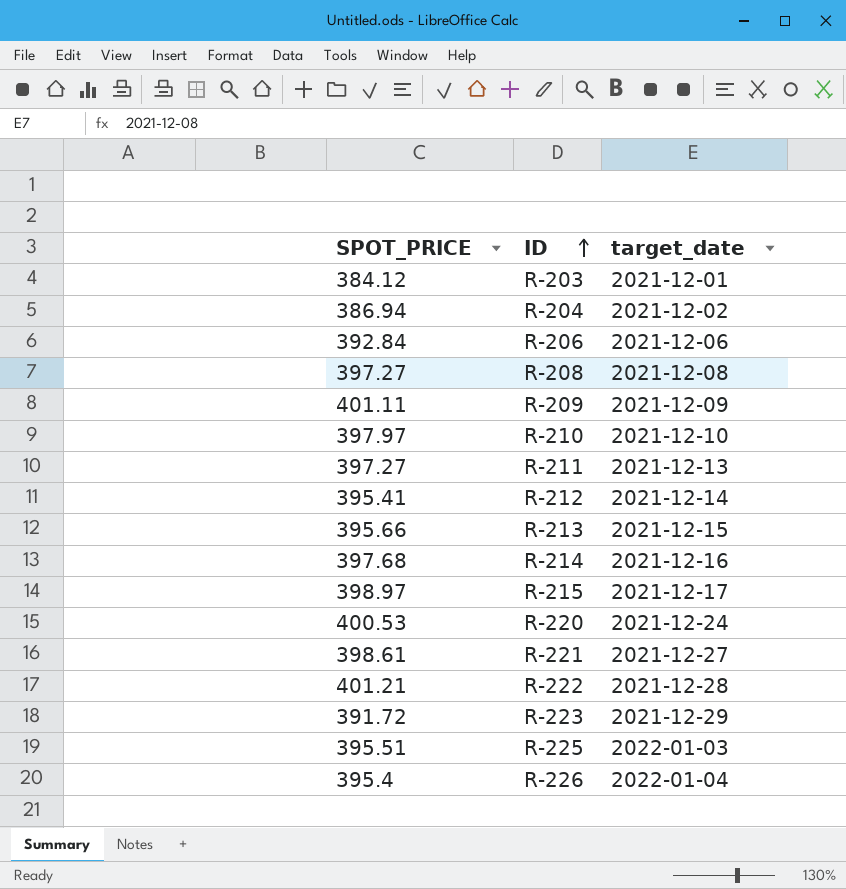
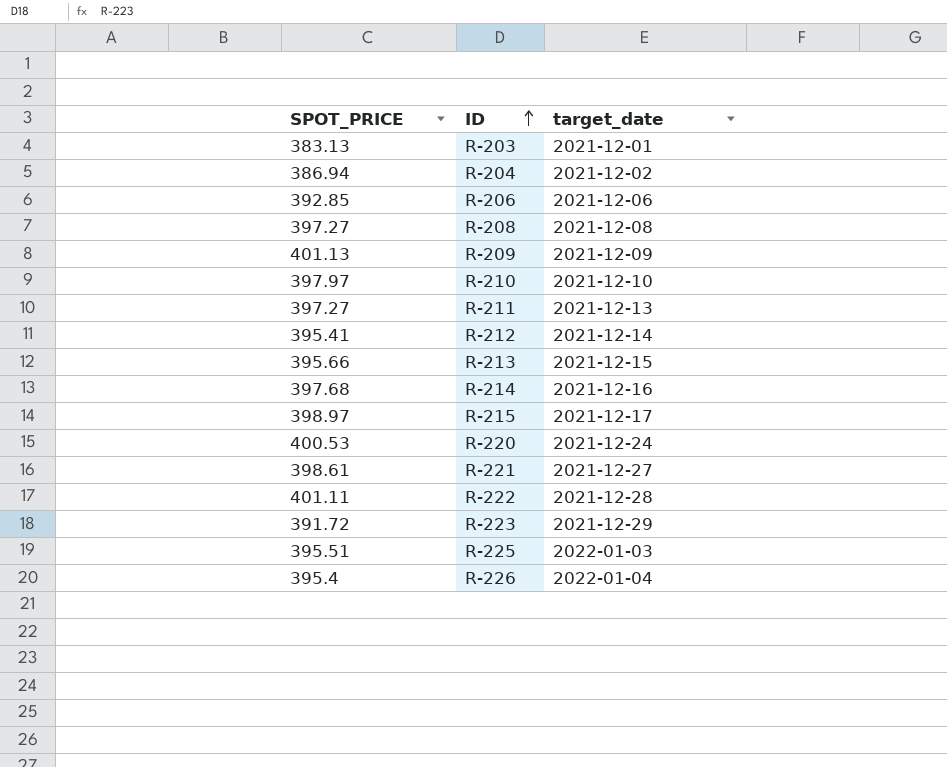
R-203 | SPOT_PRICE: 384.12 -> 383.13
R-206 | SPOT_PRICE: 392.84 -> 392.85
R-209 | SPOT_PRICE: 401.11 -> 401.13
R-222 | SPOT_PRICE: 401.21 -> 401.11

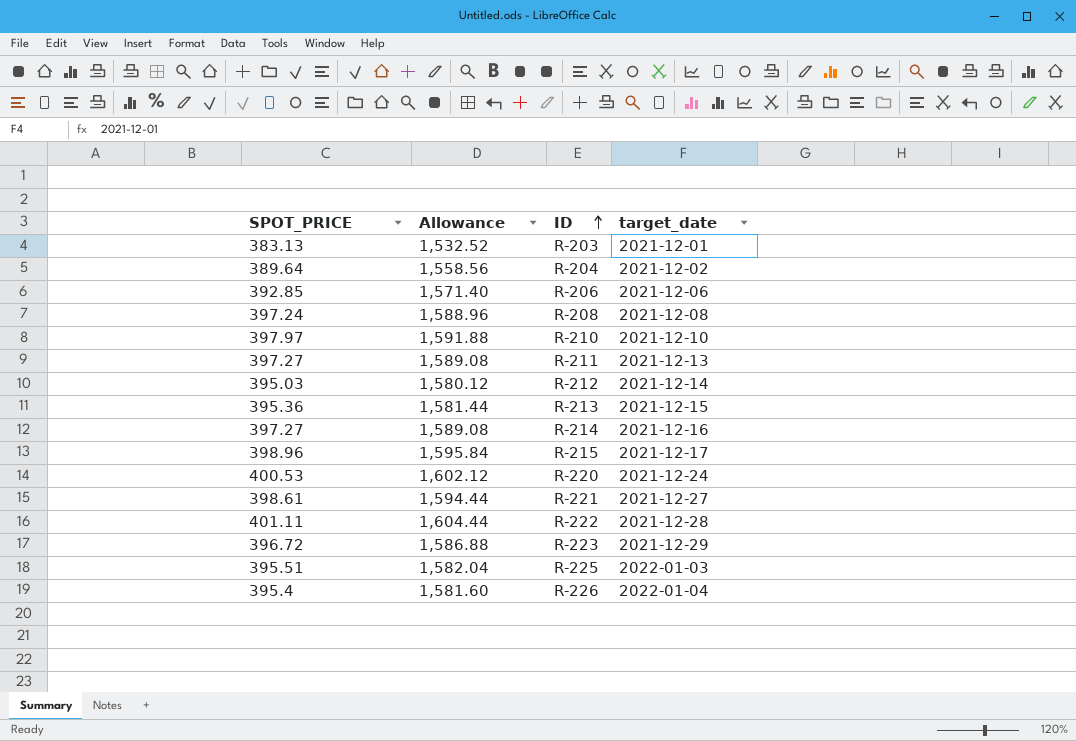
column Allowance | formula: none -> [SPOT_PRICE] * 4
row R-209: 401.13 | 2021-12-09 -> none
R-204 | SPOT_PRICE: 386.94 -> 389.64
R-208 | SPOT_PRICE: 397.27 -> 397.24
R-212 | SPOT_PRICE: 395.41 -> 395.03
R-213 | SPOT_PRICE: 395.66 -> 395.36
R-214 | SPOT_PRICE: 397.68 -> 397.27
R-215 | SPOT_PRICE: 398.97 -> 398.96
R-223 | SPOT_PRICE: 391.72 -> 396.72

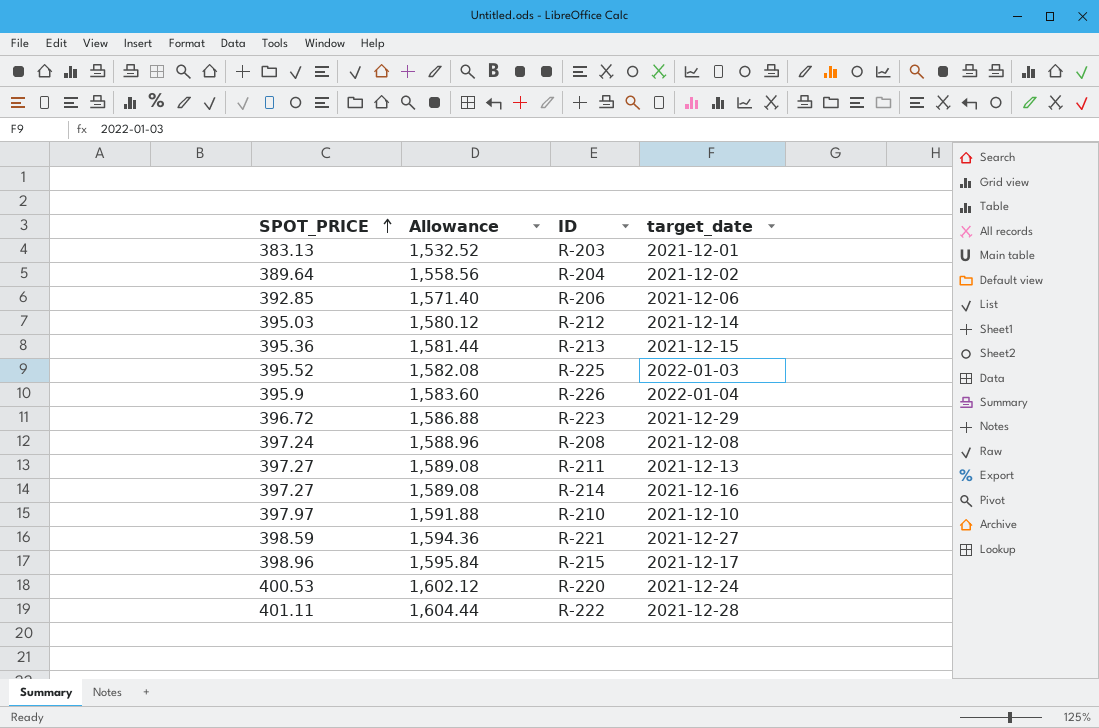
row order: ID ascending -> SPOT_PRICE ascending
R-225 | SPOT_PRICE: 395.51 -> 395.52
R-225 | Allowance: 1,582.04 -> 1,582.08
R-226 | SPOT_PRICE: 395.4 -> 395.9
R-226 | Allowance: 1,581.60 -> 1,583.60
R-221 | SPOT_PRICE: 398.61 -> 398.59
R-221 | Allowance: 1,594.44 -> 1,594.36

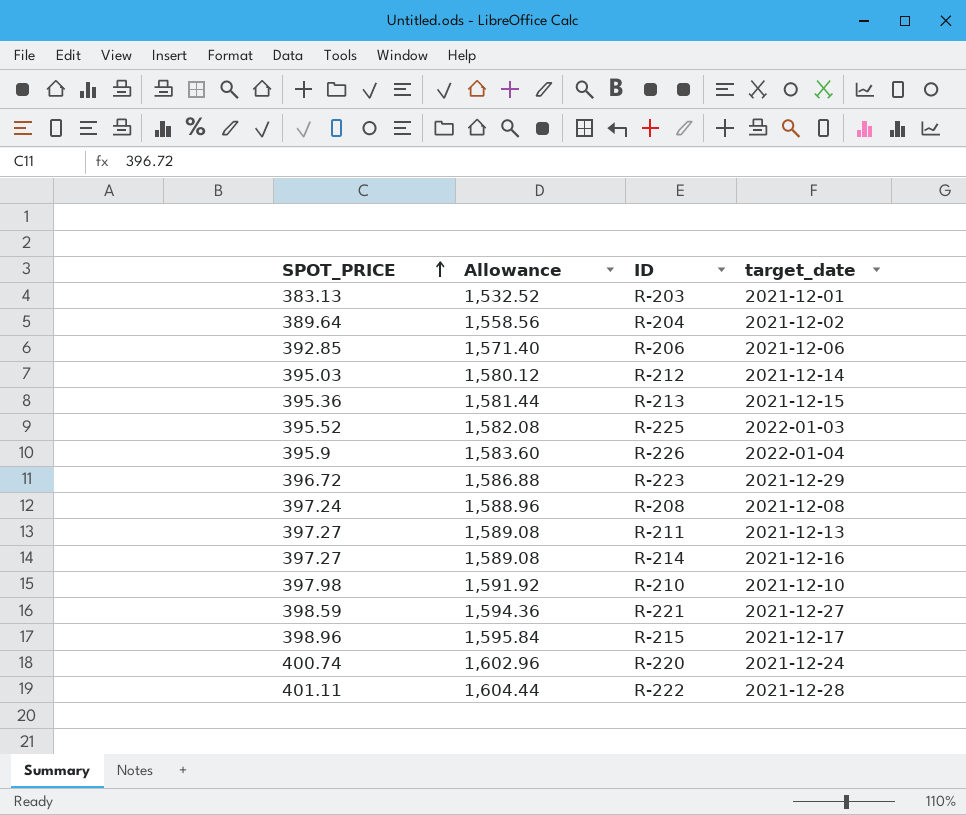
R-210 | SPOT_PRICE: 397.97 -> 397.98
R-210 | Allowance: 1,591.88 -> 1,591.92
R-220 | SPOT_PRICE: 400.53 -> 400.74
R-220 | Allowance: 1,602.12 -> 1,602.96

